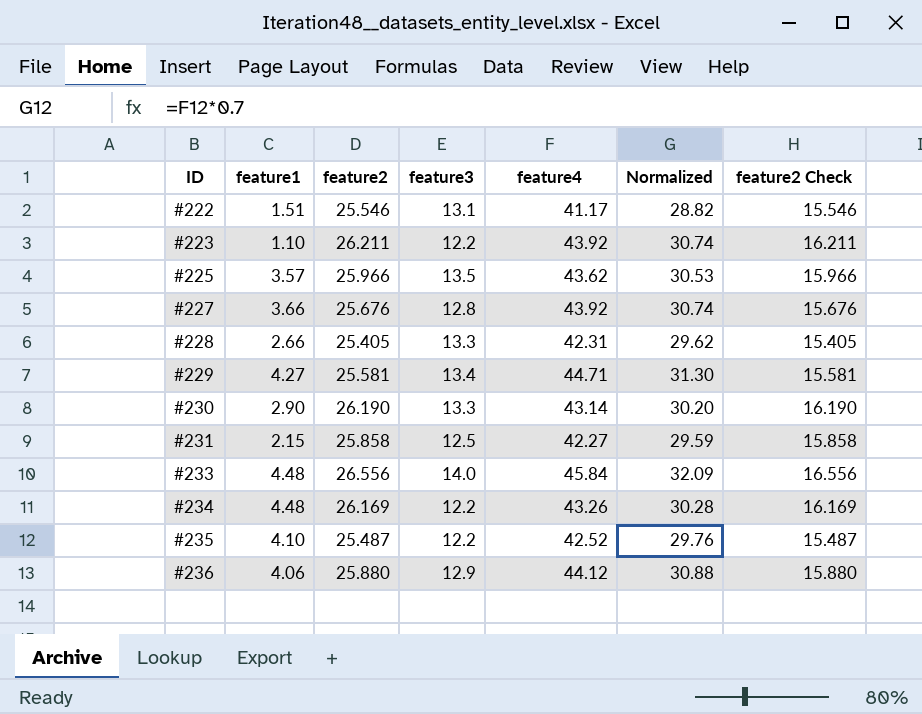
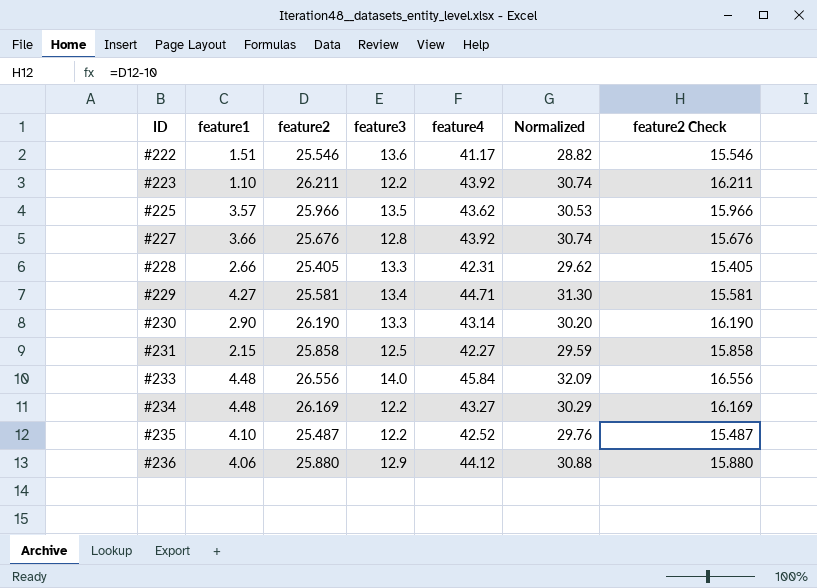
#222 | feature3: 13.1 -> 13.6
#234 | feature4: 43.26 -> 43.27
#234 | Normalized: 30.28 -> 30.29

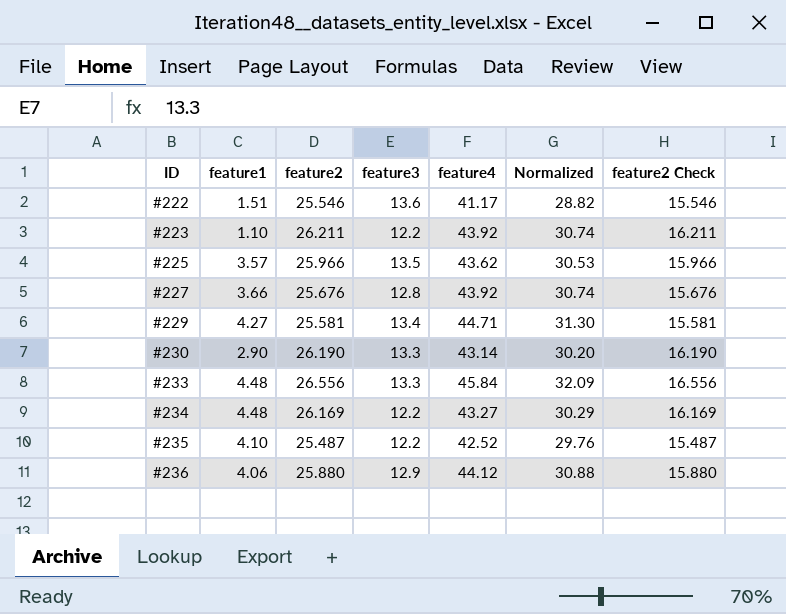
row #228: 2.66 | 25.405 | 13.3 | 42.31 | 29.62 | 15.405 -> none
row #231: 2.15 | 25.858 | 12.5 | 42.27 | 29.59 | 15.858 -> none
#233 | feature3: 14.0 -> 13.3

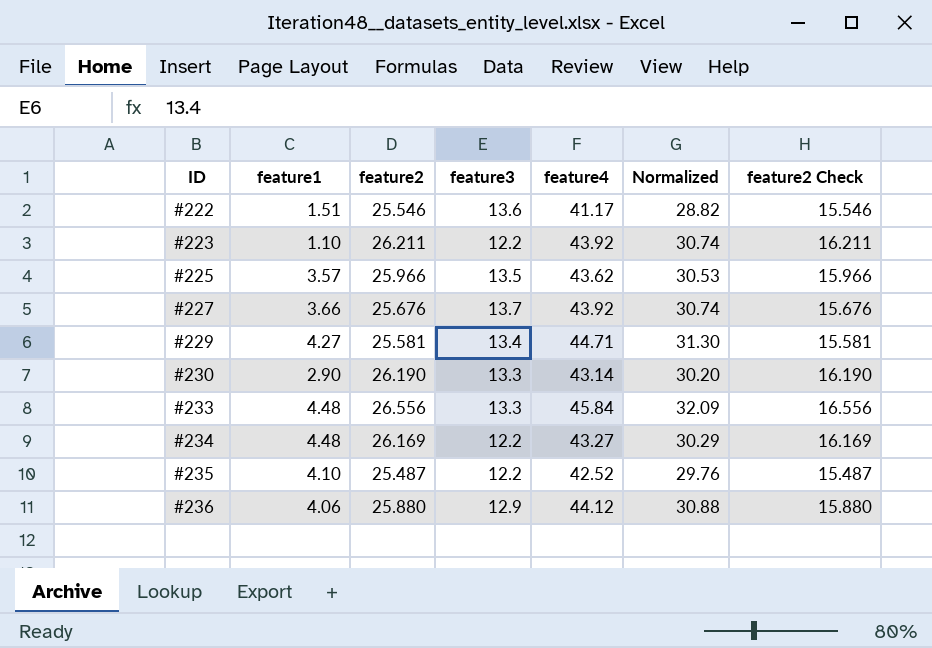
#227 | feature3: 12.8 -> 13.7

